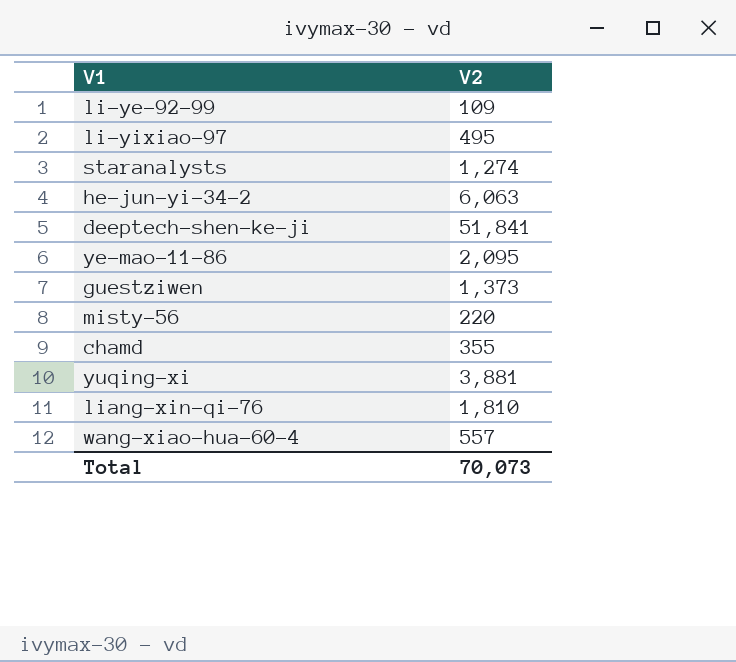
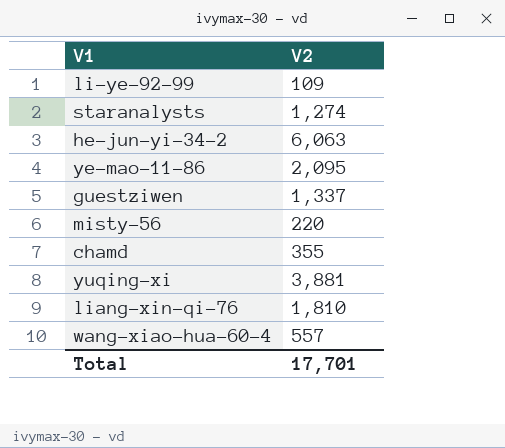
row li-yixiao-97: 495 -> none
row deeptech-shen-ke-ji: 51,841 -> none
guestziwen | V2: 1,373 -> 1,337
Total | V2: 70,073 -> 17,701

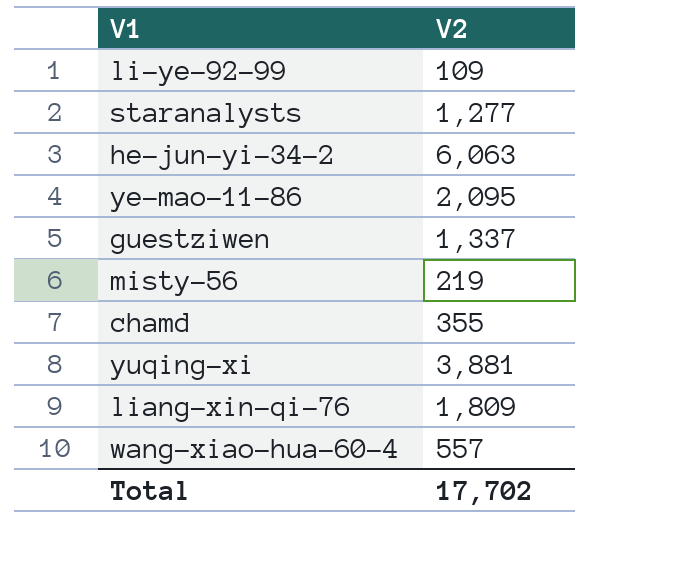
staranalysts | V2: 1,274 -> 1,277
misty-56 | V2: 220 -> 219
liang-xin-qi-76 | V2: 1,810 -> 1,809
Total | V2: 17,701 -> 17,702

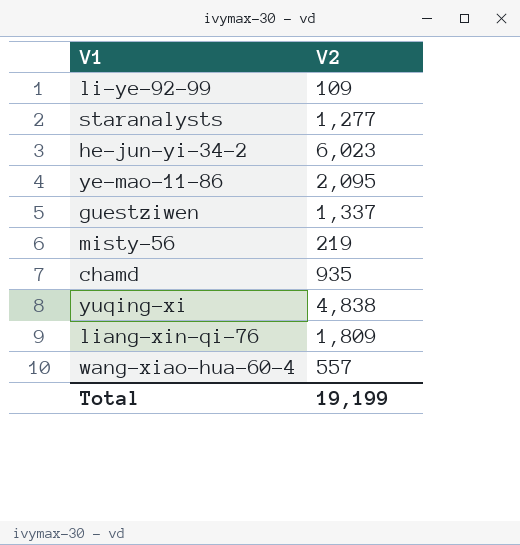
he-jun-yi-34-2 | V2: 6,063 -> 6,023
chamd | V2: 355 -> 935
yuqing-xi | V2: 3,881 -> 4,838
Total | V2: 17,702 -> 19,199

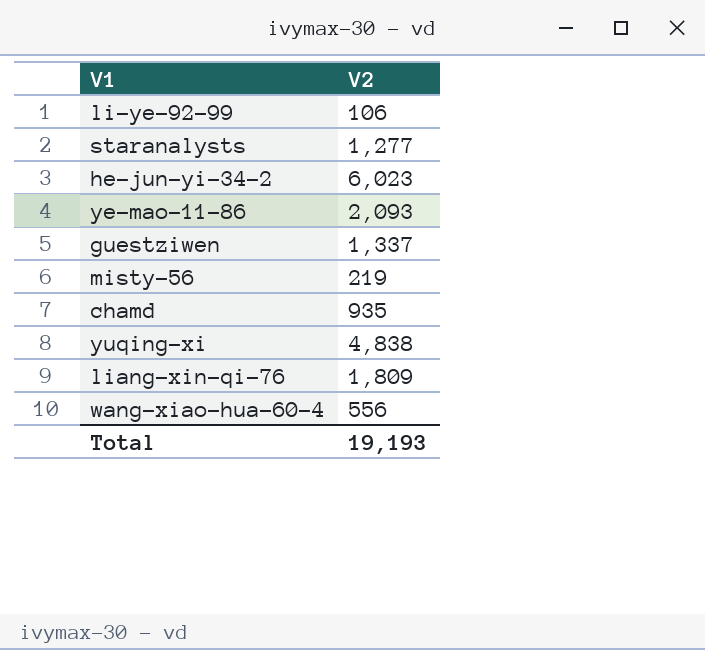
li-ye-92-99 | V2: 109 -> 106
ye-mao-11-86 | V2: 2,095 -> 2,093
wang-xiao-hua-60-4 | V2: 557 -> 556
Total | V2: 19,199 -> 19,193

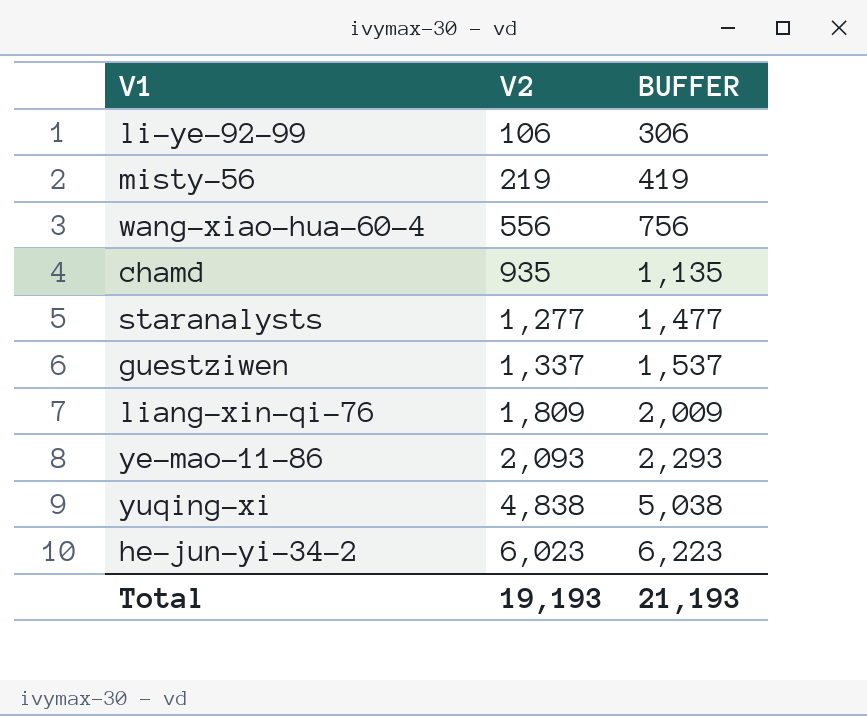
row order: none -> V2 ascending
column BUFFER | formula: none -> [V2] + 200

